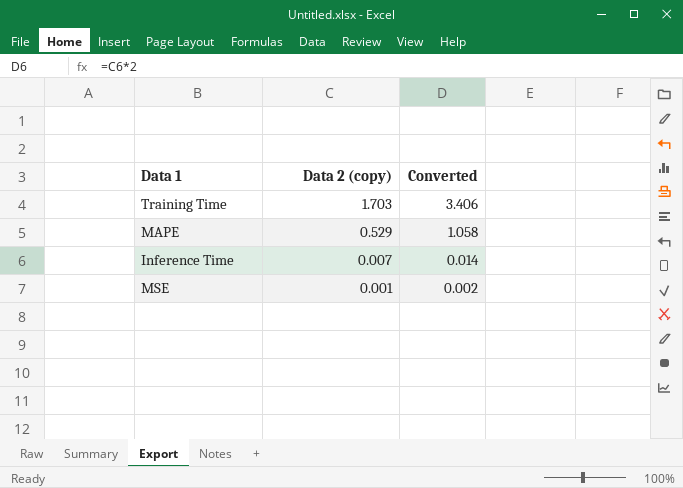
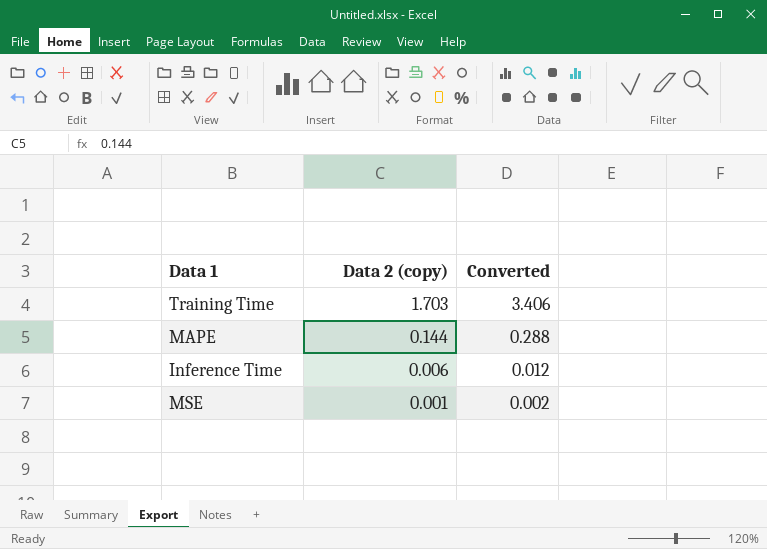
MAPE | Data 2 (copy): 0.529 -> 0.144
MAPE | Converted: 1.058 -> 0.288
Inference Time | Data 2 (copy): 0.007 -> 0.006
Inference Time | Converted: 0.014 -> 0.012

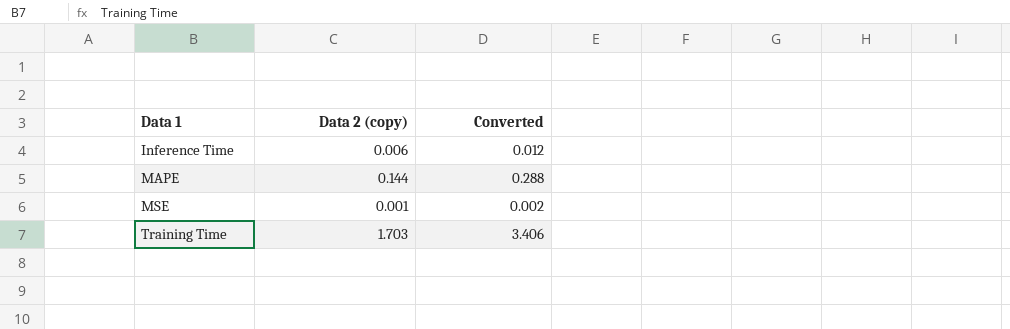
row order: Data 2 (copy) descending -> Data 1 ascending

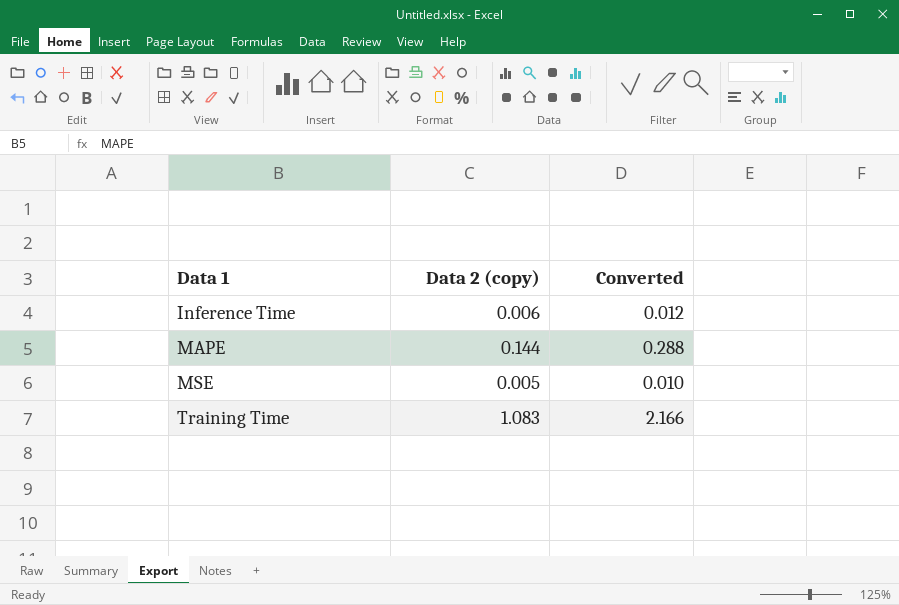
MSE | Data 2 (copy): 0.001 -> 0.005
MSE | Converted: 0.002 -> 0.010
Training Time | Data 2 (copy): 1.703 -> 1.083
Training Time | Converted: 3.406 -> 2.166

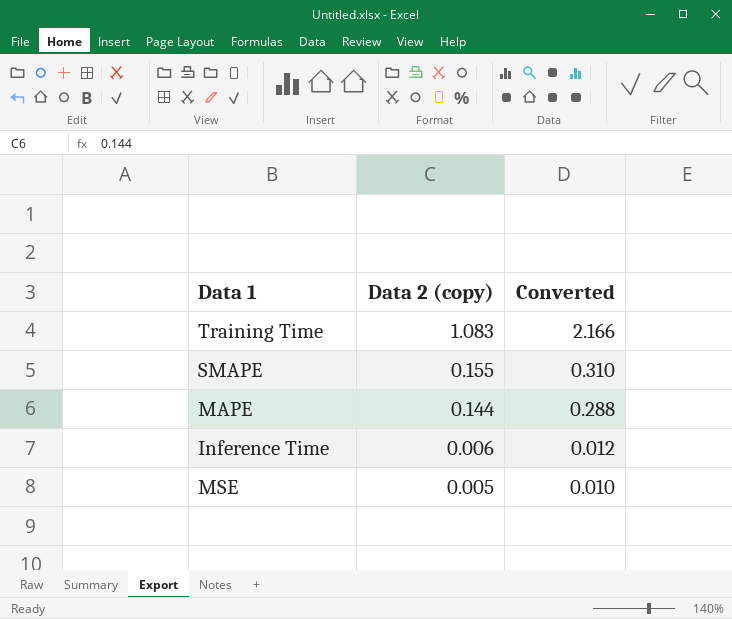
row order: Data 1 ascending -> Data 2 (copy) descending
row SMAPE: none -> 0.155 | 0.310

